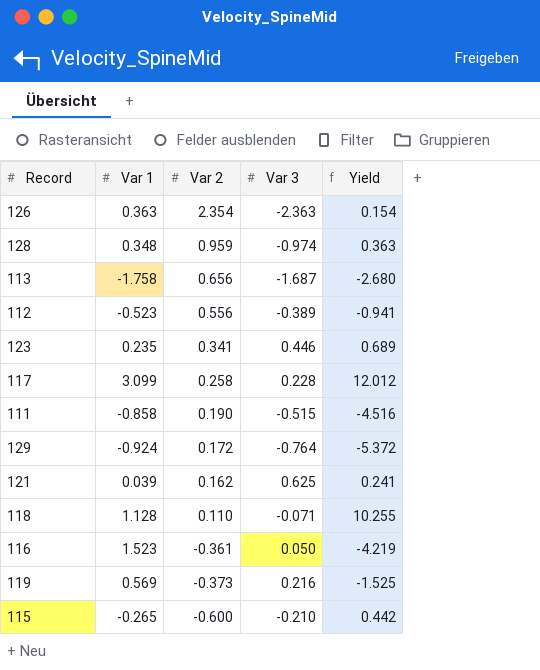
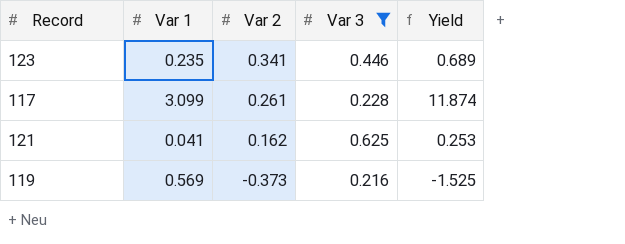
filter: none -> Var 3 >= 0.216
117 | Var 2: 0.258 -> 0.261
117 | Yield: 12.012 -> 11.874
121 | Var 1: 0.039 -> 0.041
121 | Yield: 0.241 -> 0.253

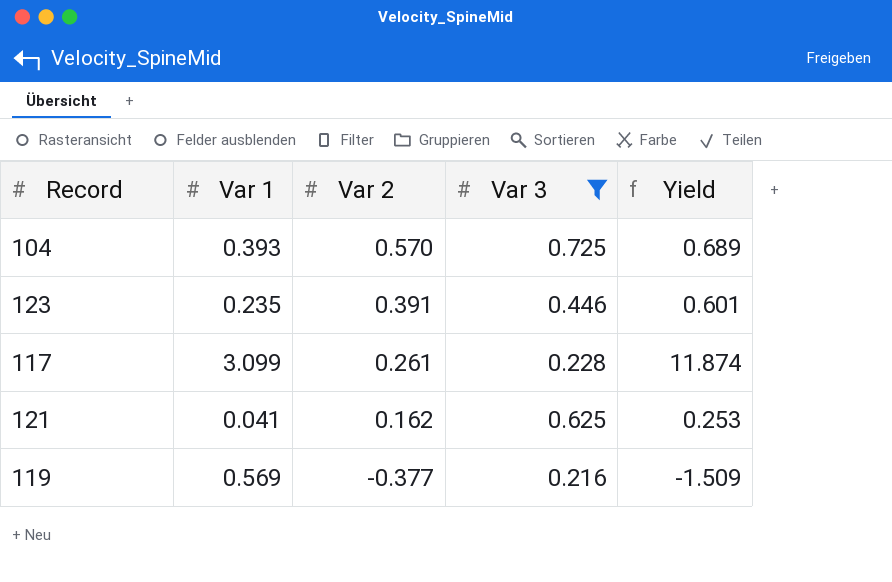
row 104: none -> 0.393 | 0.570 | 0.725 | 0.689
123 | Var 2: 0.341 -> 0.391
123 | Yield: 0.689 -> 0.601
119 | Var 2: -0.373 -> -0.377
119 | Yield: -1.525 -> -1.509

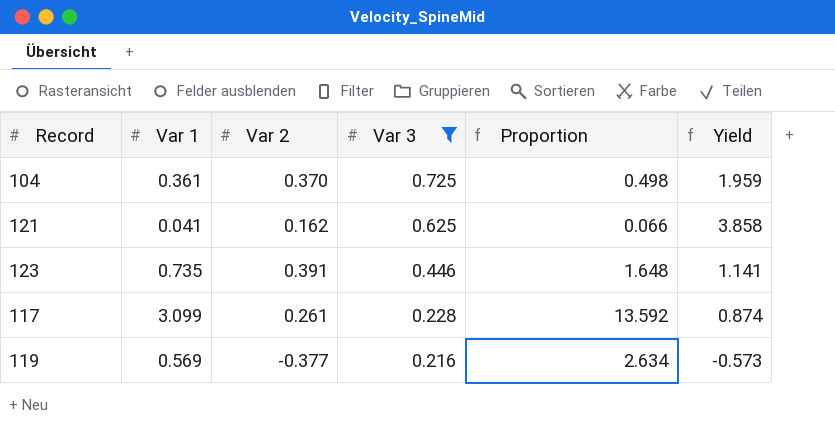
row order: Var 2 descending -> Var 3 descending
column Proportion | formula: none -> [Var 1] / [Var 3]
column Yield | formula: [Var 1] / [Var 2] -> [Var 3] / [Var 2]
104 | Var 1: 0.393 -> 0.361
104 | Var 2: 0.570 -> 0.370
123 | Var 1: 0.235 -> 0.735

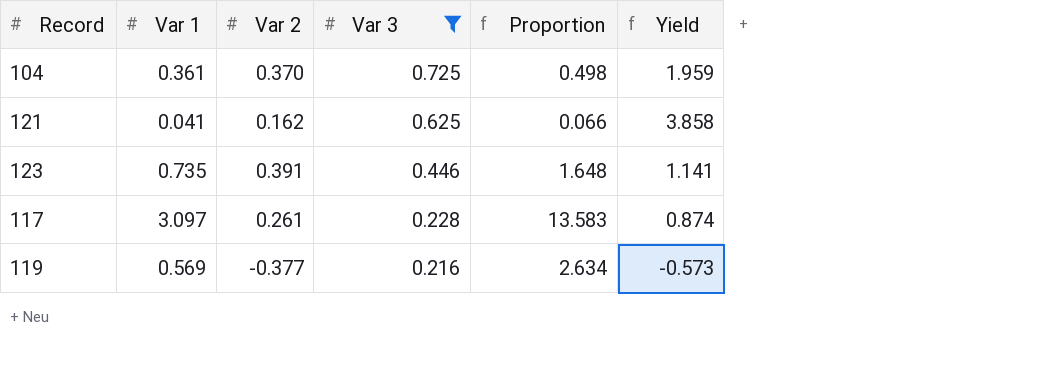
117 | Var 1: 3.099 -> 3.097
117 | Proportion: 13.592 -> 13.583

